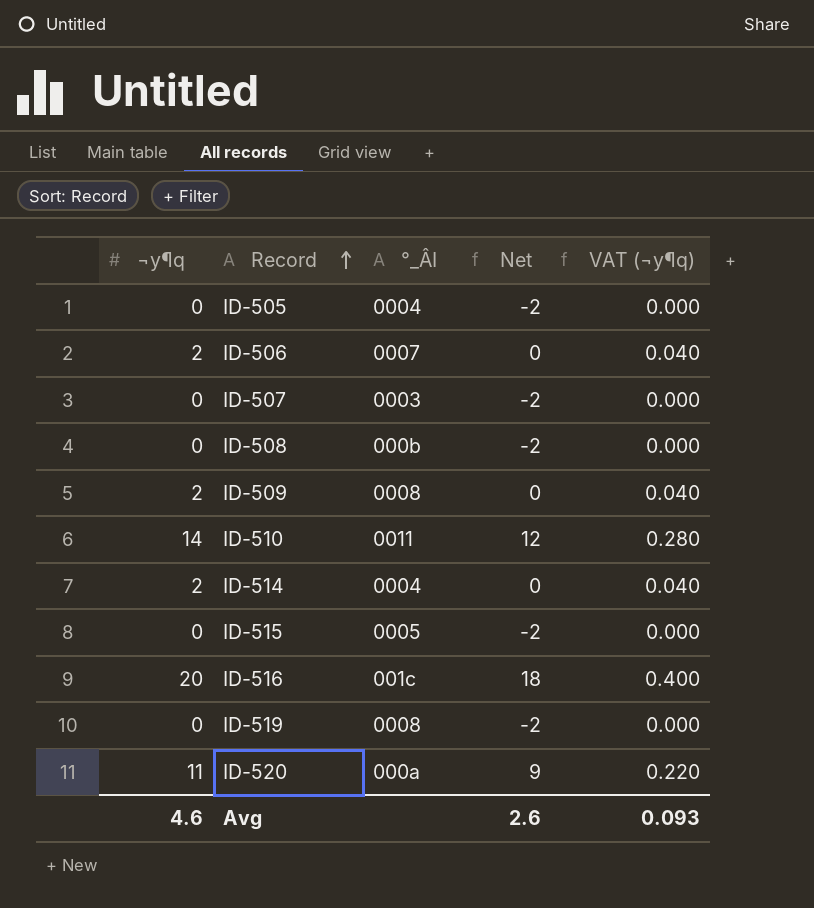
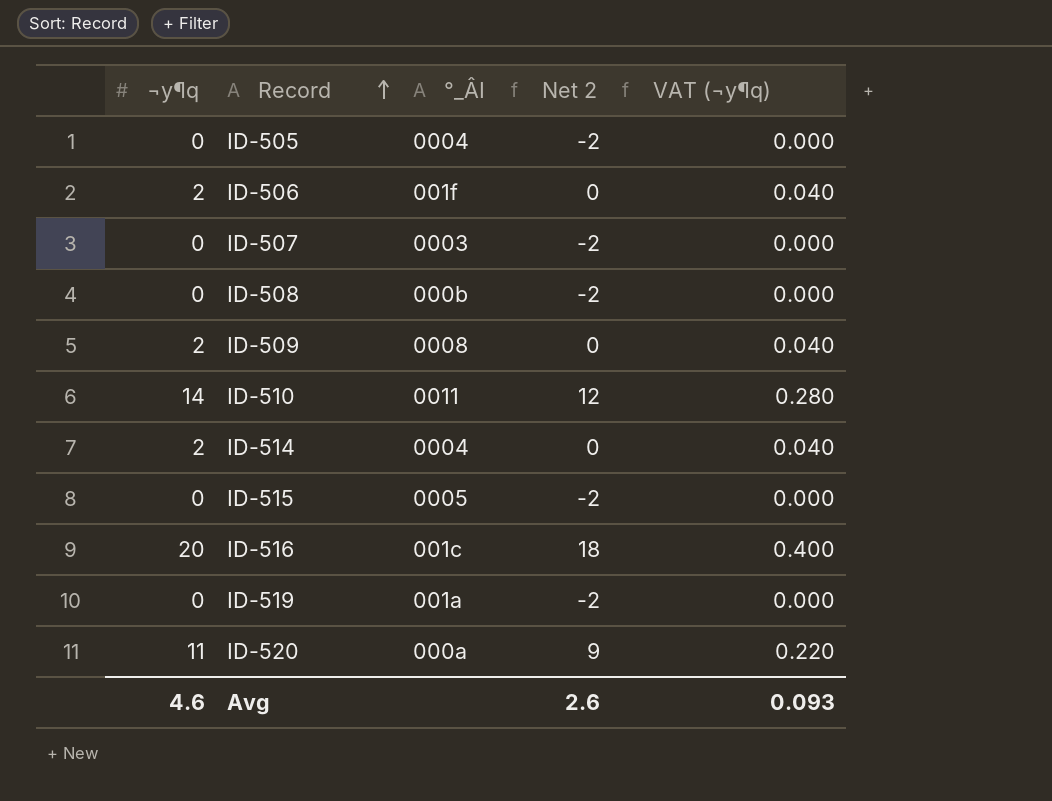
column name: Net -> Net 2
ID-506 | °_ÂI: 0007 -> 001f
ID-519 | °_ÂI: 0008 -> 001a

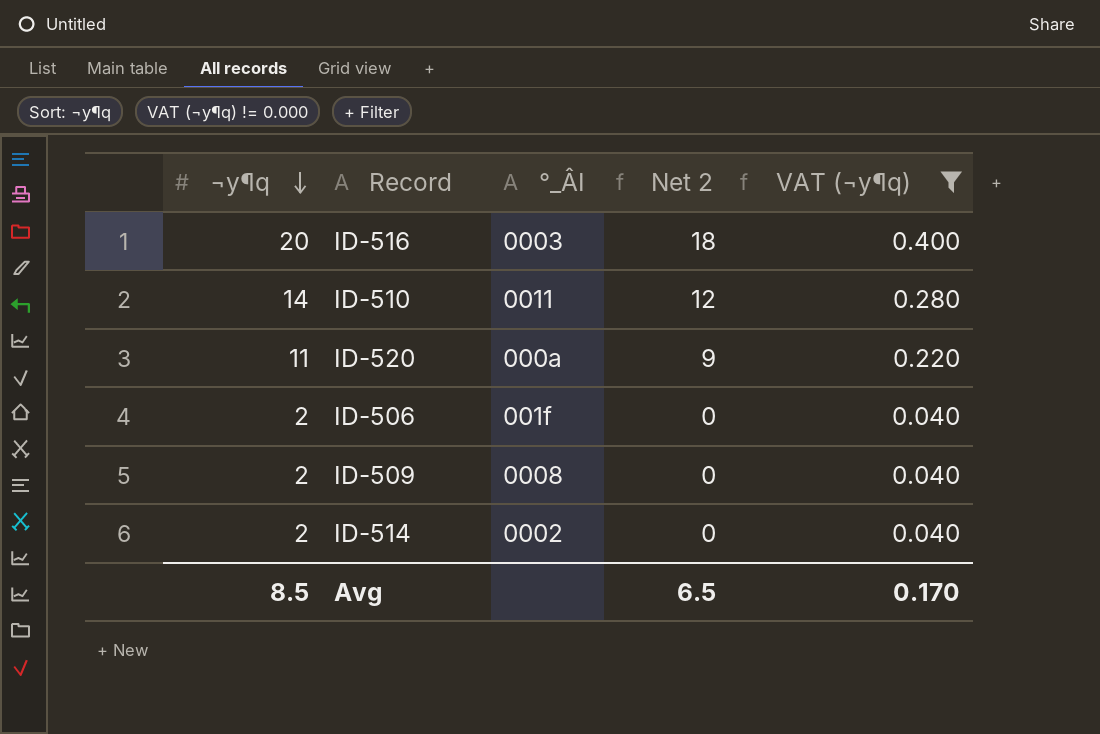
filter: none -> VAT (¬y¶q) != 0.000
row order: Record ascending -> ¬y¶q descending
ID-516 | °_ÂI: 001c -> 0003
ID-514 | °_ÂI: 0004 -> 0002
Avg | ¬y¶q: 4.6 -> 8.5
Avg | Net 2: 2.6 -> 6.5
Avg | VAT (¬y¶q): 0.093 -> 0.170

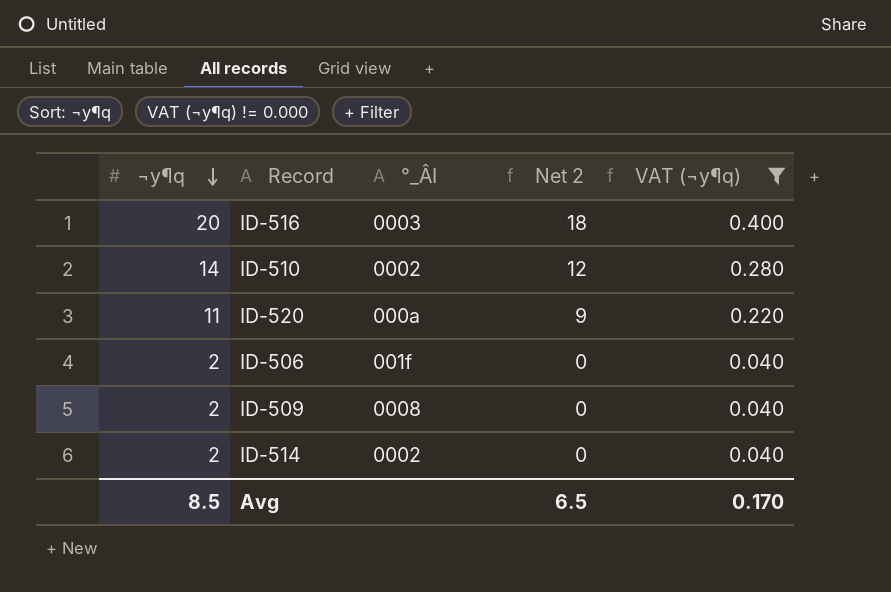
ID-510 | °_ÂI: 0011 -> 0002

